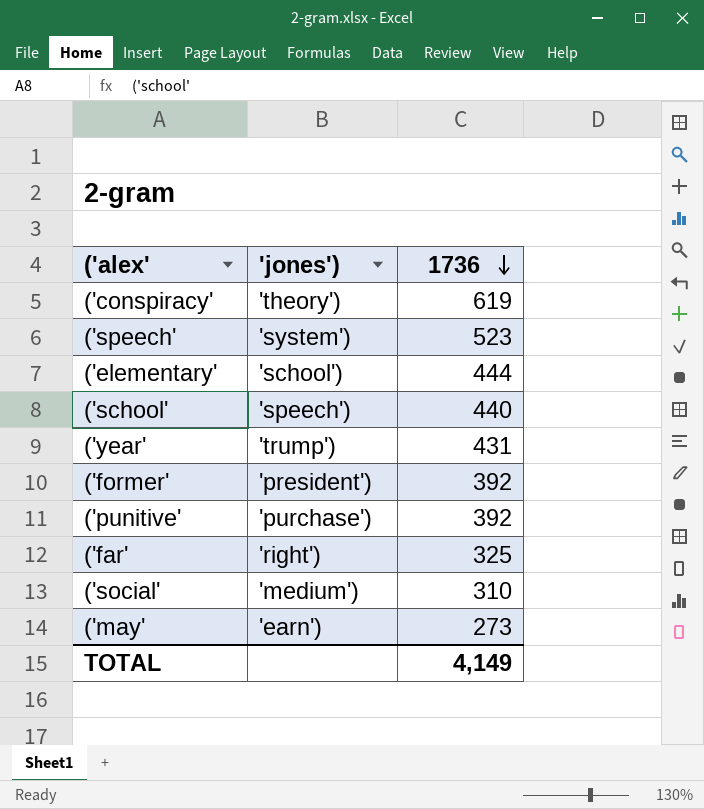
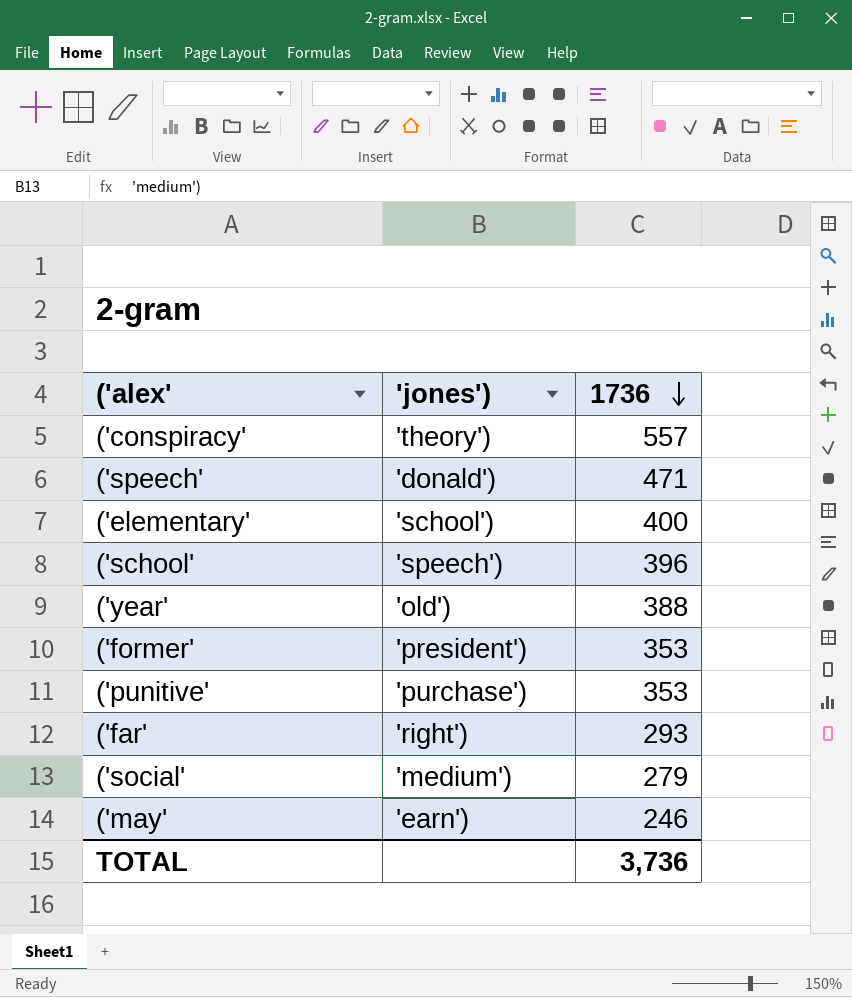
('conspiracy' | 1736: 619 -> 557
('speech' | 'jones'): 'system') -> 'donald')
('speech' | 1736: 523 -> 471
('elementary' | 1736: 444 -> 400
('school' | 1736: 440 -> 396
('year' | 'jones'): 'trump') -> 'old')
('year' | 1736: 431 -> 388
('former' | 1736: 392 -> 353
('punitive' | 1736: 392 -> 353
('far' | 1736: 325 -> 293
('social' | 1736: 310 -> 279
('may' | 1736: 273 -> 246
TOTAL | 1736: 4,149 -> 3,736

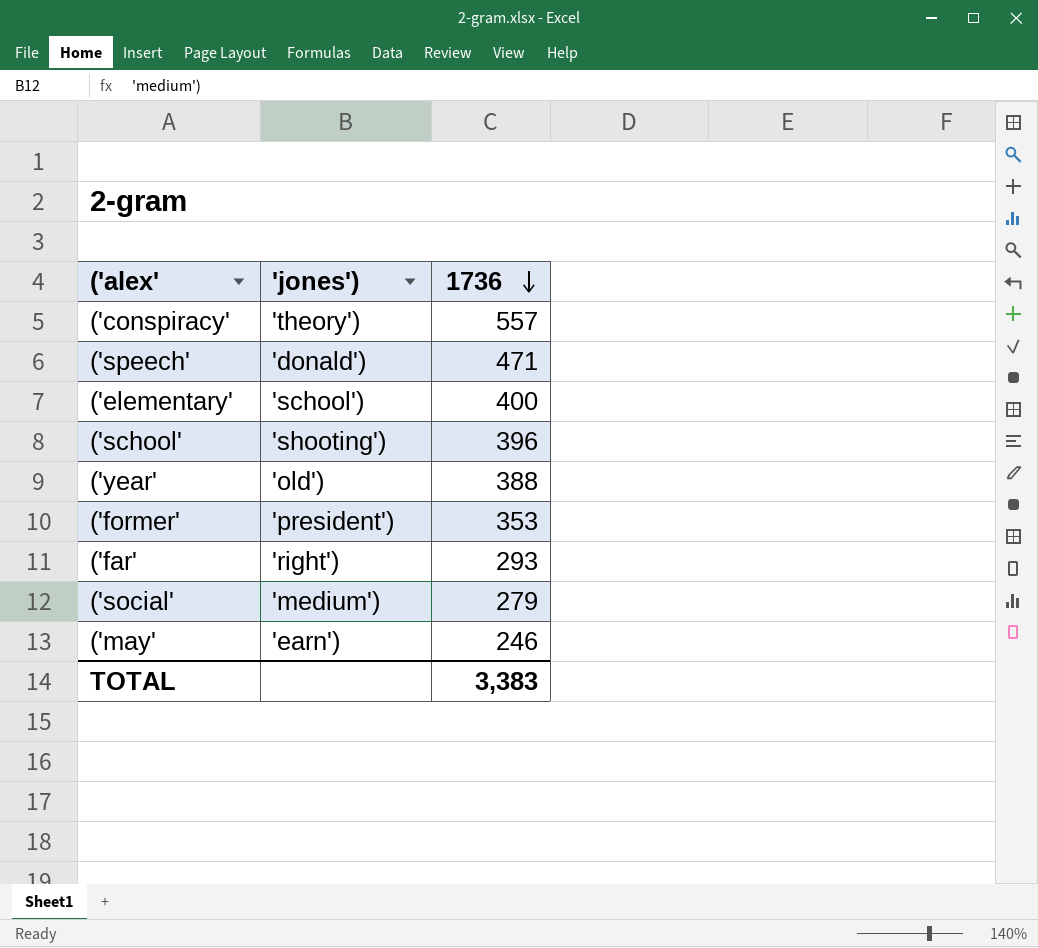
row ('punitive': 'purchase') | 353 -> none
('school' | 'jones'): 'speech') -> 'shooting')
TOTAL | 1736: 3,736 -> 3,383

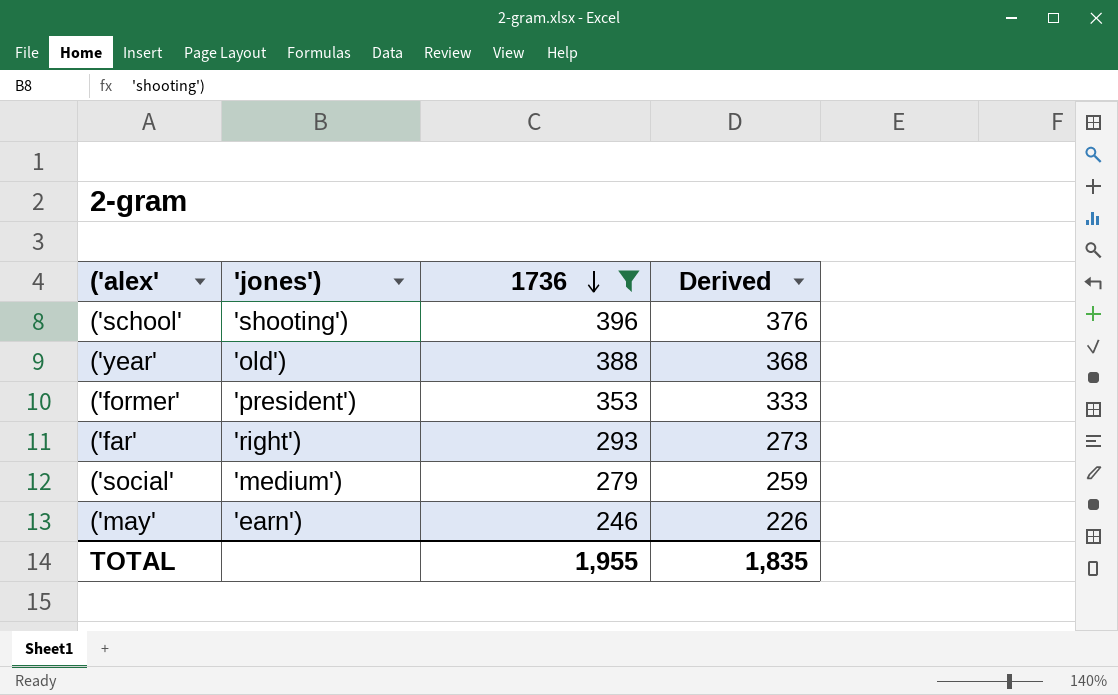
filter: none -> 1736 <= 396
column Derived | formula: none -> [1736] - 20
TOTAL | 1736: 3,383 -> 1,955

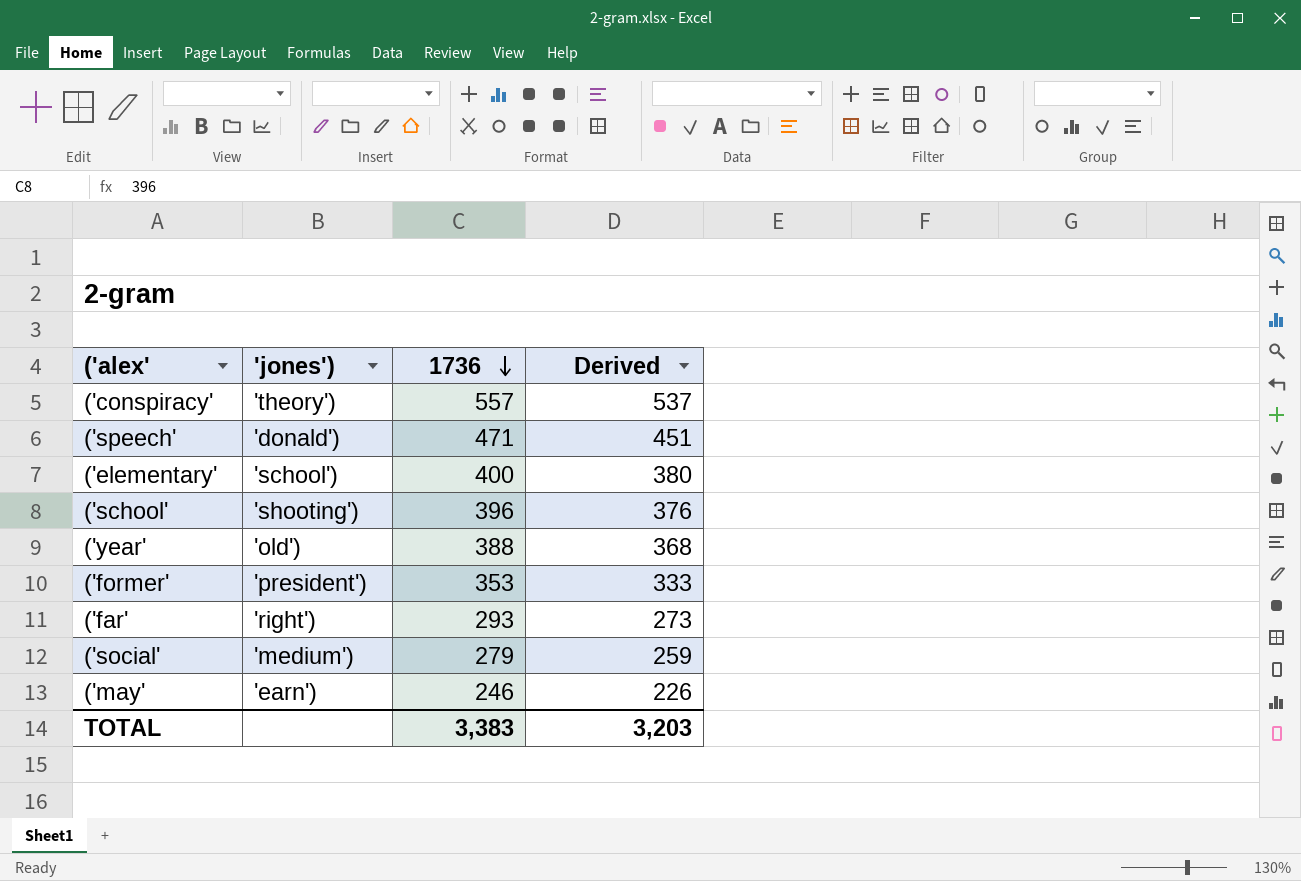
filter: 1736 <= 396 -> none
TOTAL | 1736: 1,955 -> 3,383
TOTAL | Derived: 1,835 -> 3,203

